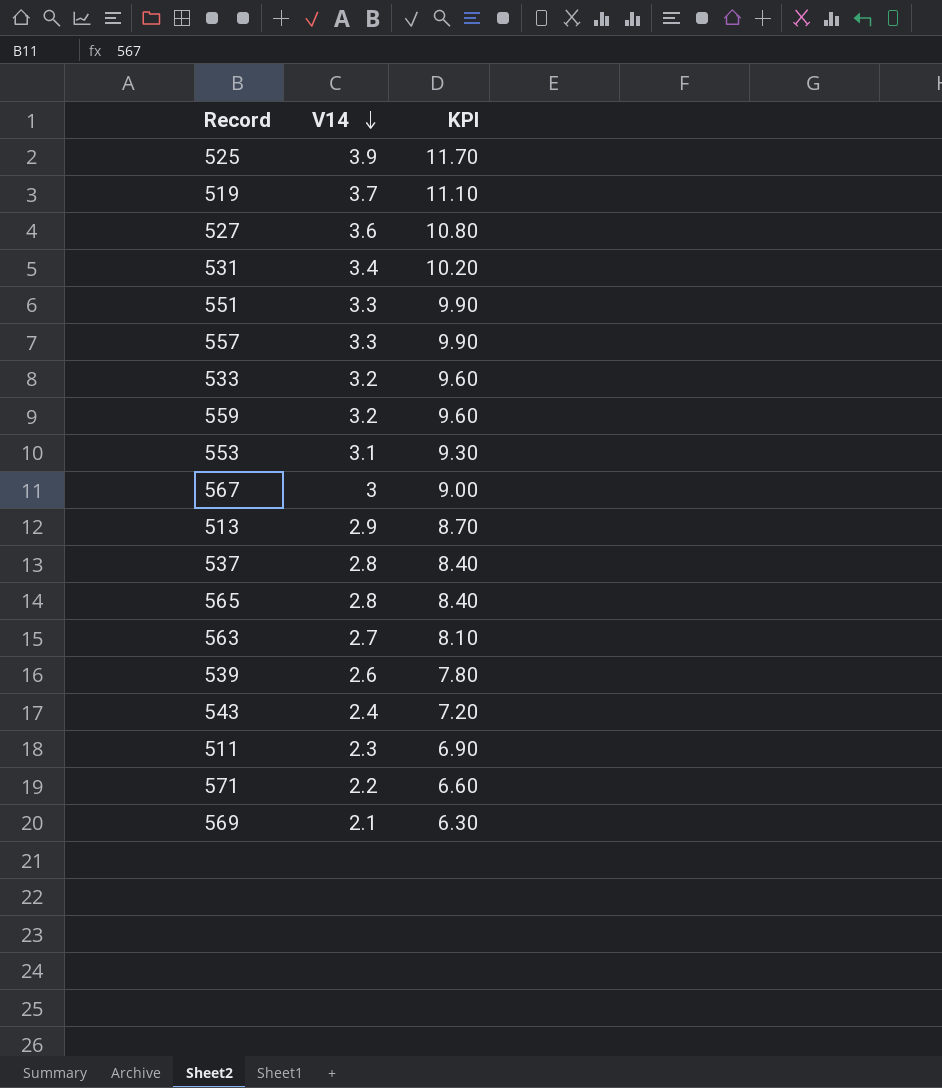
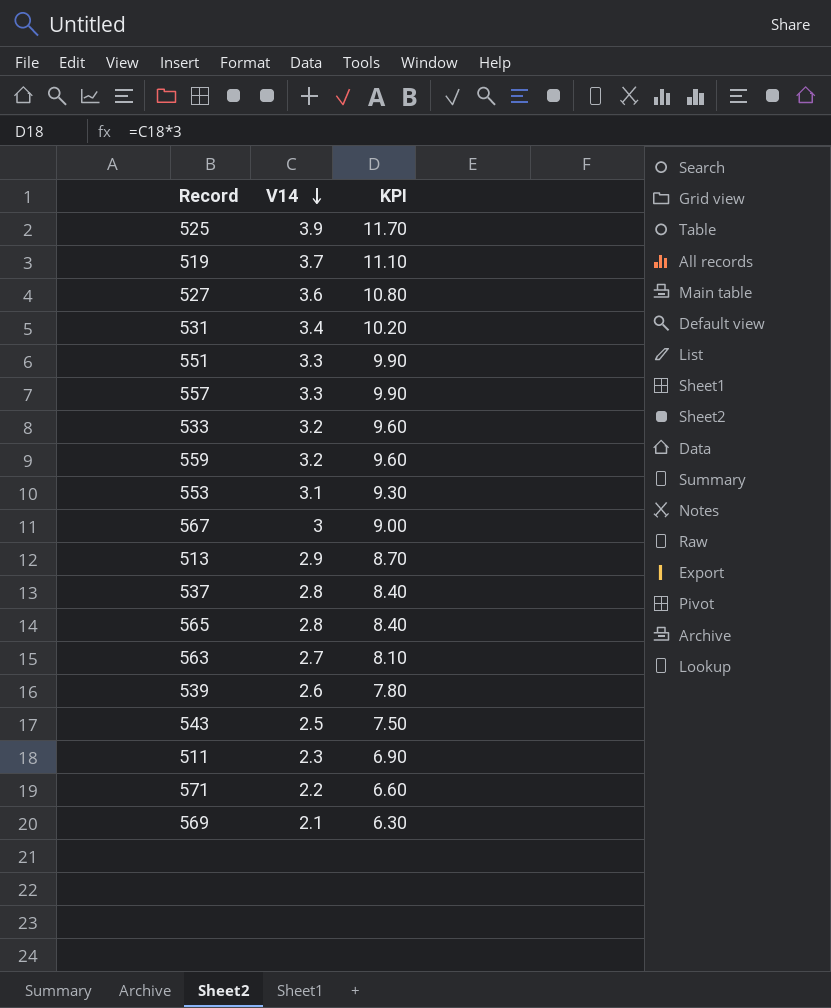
543 | V14: 2.4 -> 2.5
543 | KPI: 7.20 -> 7.50

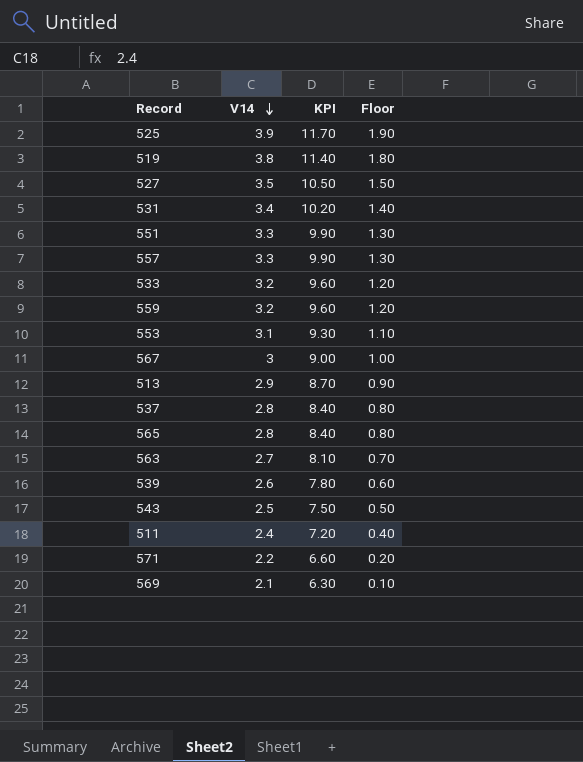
column Floor | formula: none -> [V14] - 2
519 | V14: 3.7 -> 3.8
519 | KPI: 11.10 -> 11.40
527 | V14: 3.6 -> 3.5
527 | KPI: 10.80 -> 10.50
511 | V14: 2.3 -> 2.4
511 | KPI: 6.90 -> 7.20

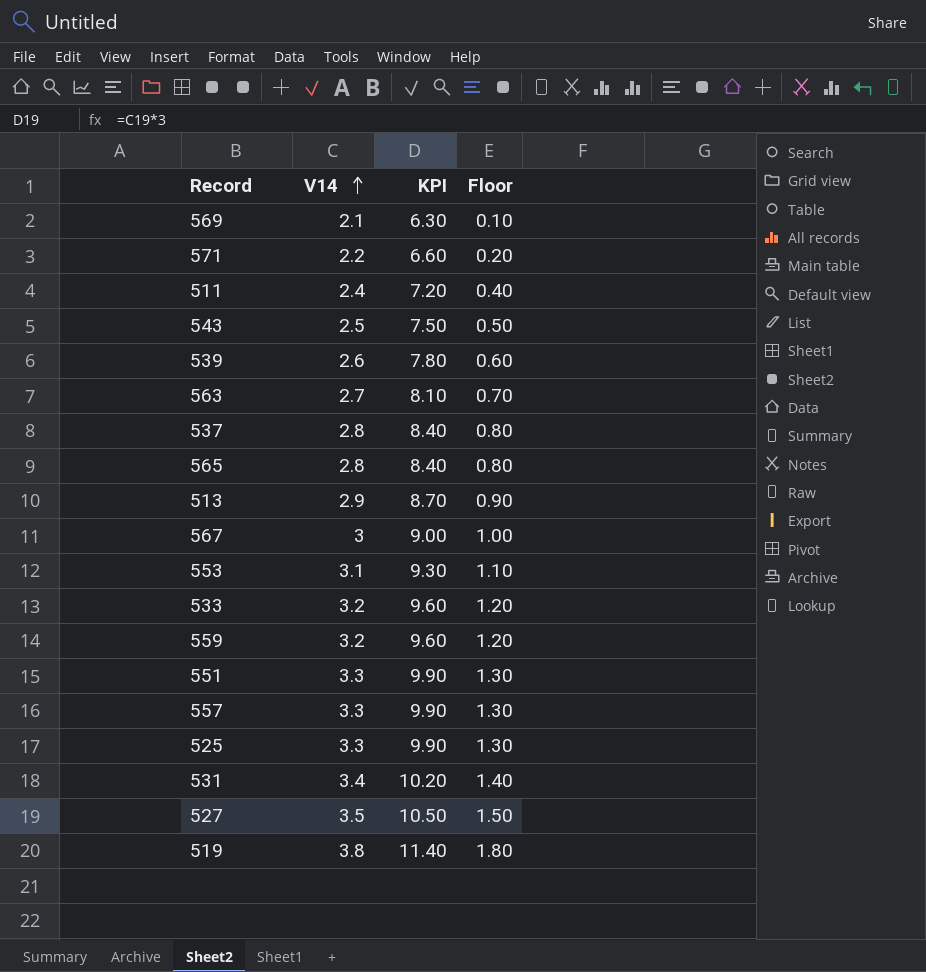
row order: V14 descending -> V14 ascending
525 | V14: 3.9 -> 3.3
525 | KPI: 11.70 -> 9.90
525 | Floor: 1.90 -> 1.30

